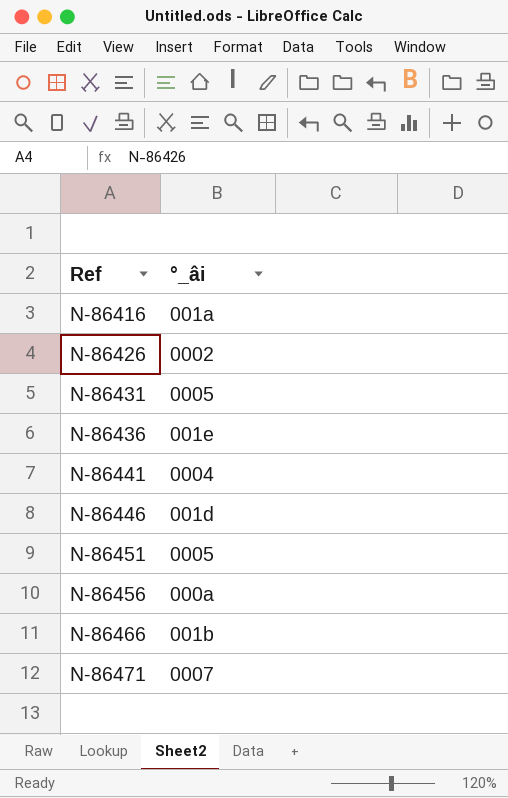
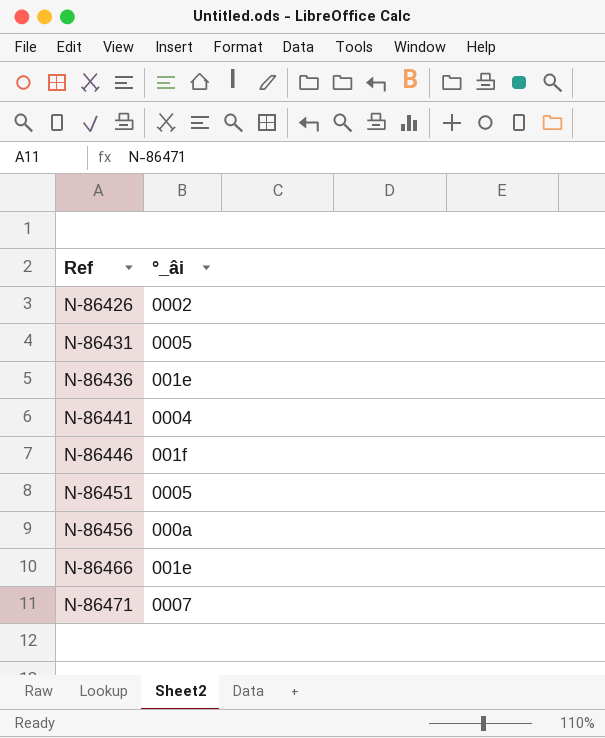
row N-86416: 001a -> none
N-86446 | °_âi: 001d -> 001f
N-86466 | °_âi: 001b -> 001e

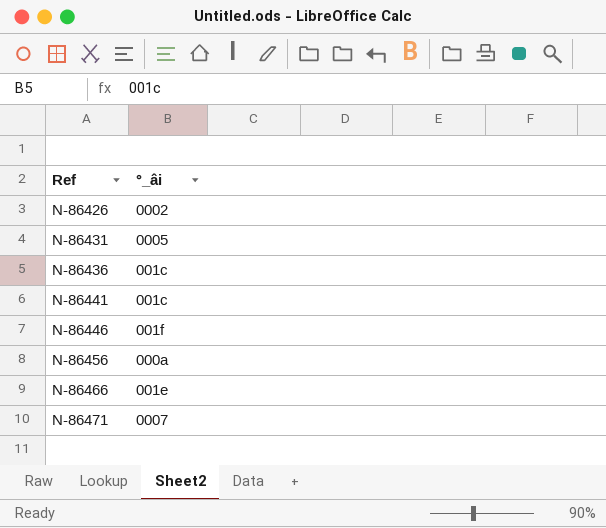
row N-86451: 0005 -> none
N-86436 | °_âi: 001e -> 001c
N-86441 | °_âi: 0004 -> 001c

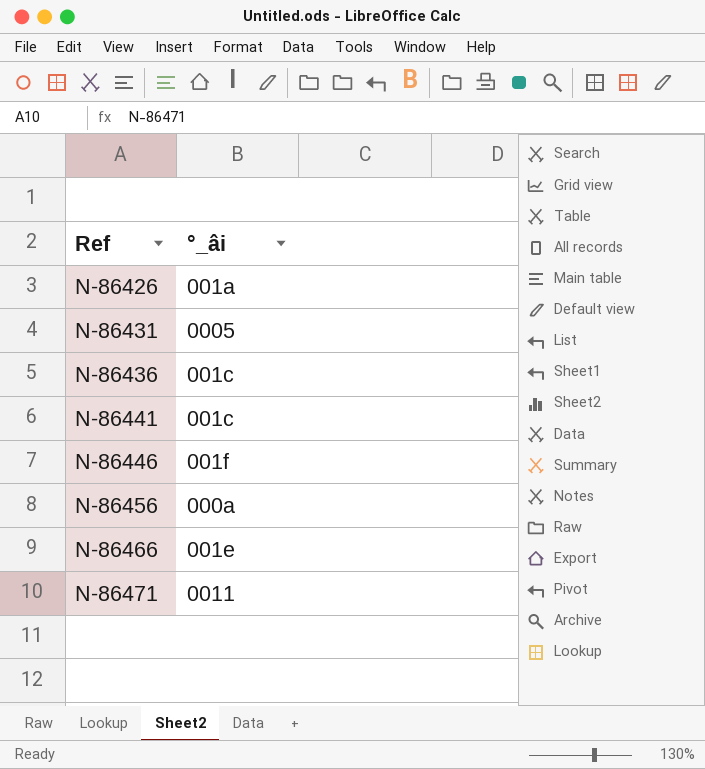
N-86426 | °_âi: 0002 -> 001a
N-86471 | °_âi: 0007 -> 0011

